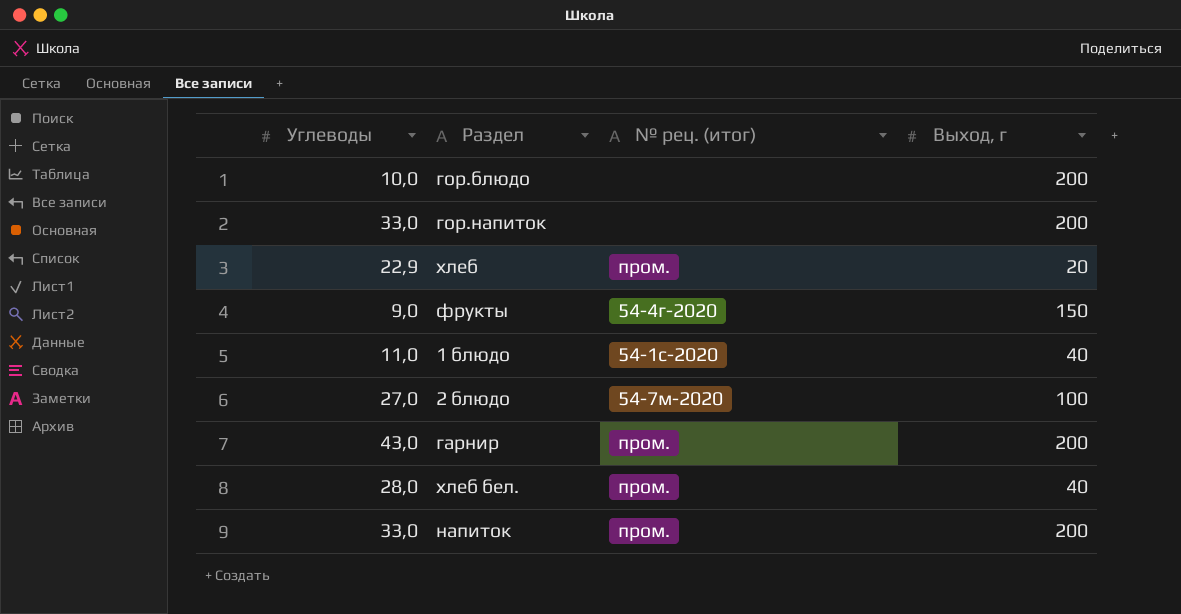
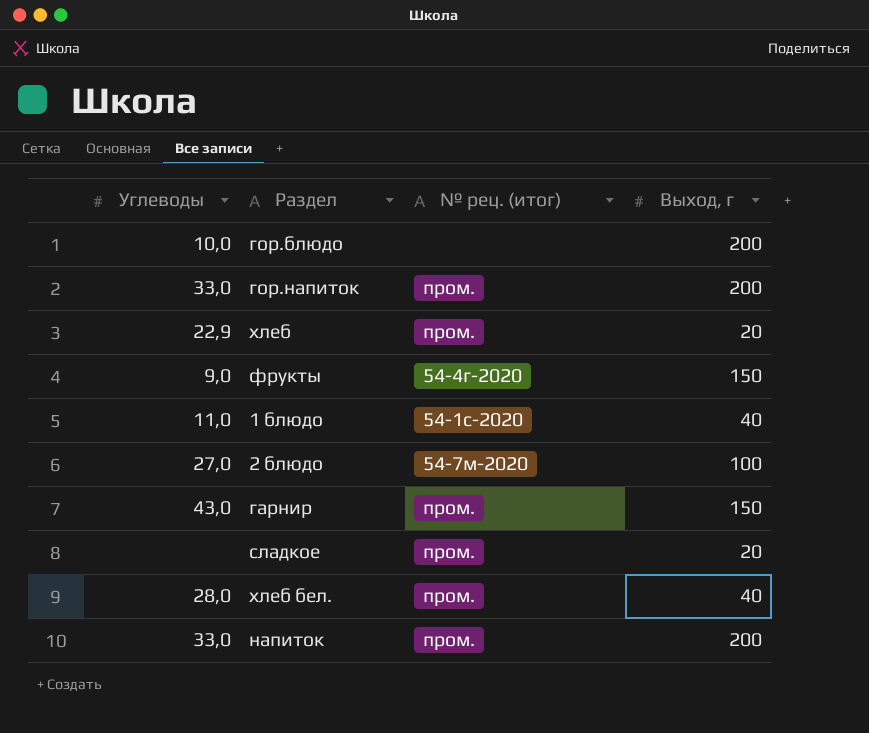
гор.напиток | № рец. (итог): none -> пром.
гарнир | Выход, г: 200 -> 150
row сладкое: none -> none | пром. | 20

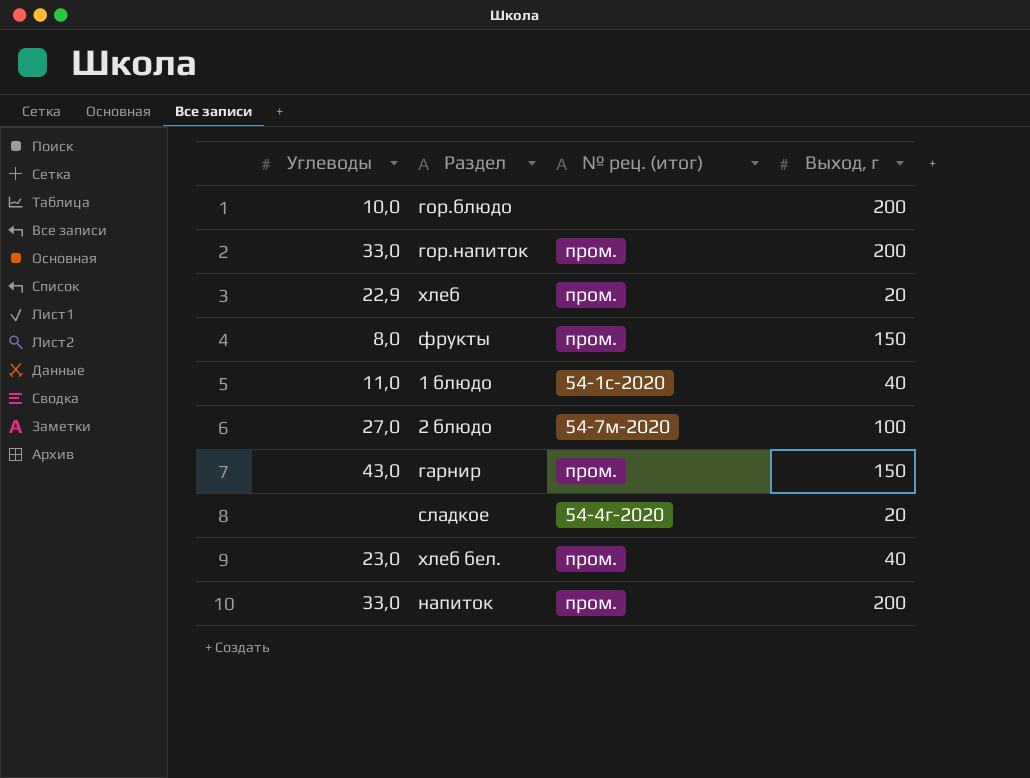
фрукты | Углеводы: 9,0 -> 8,0
фрукты | № рец. (итог): 54-4г-2020 -> пром.
сладкое | № рец. (итог): пром. -> 54-4г-2020
хлеб бел. | Углеводы: 28,0 -> 23,0

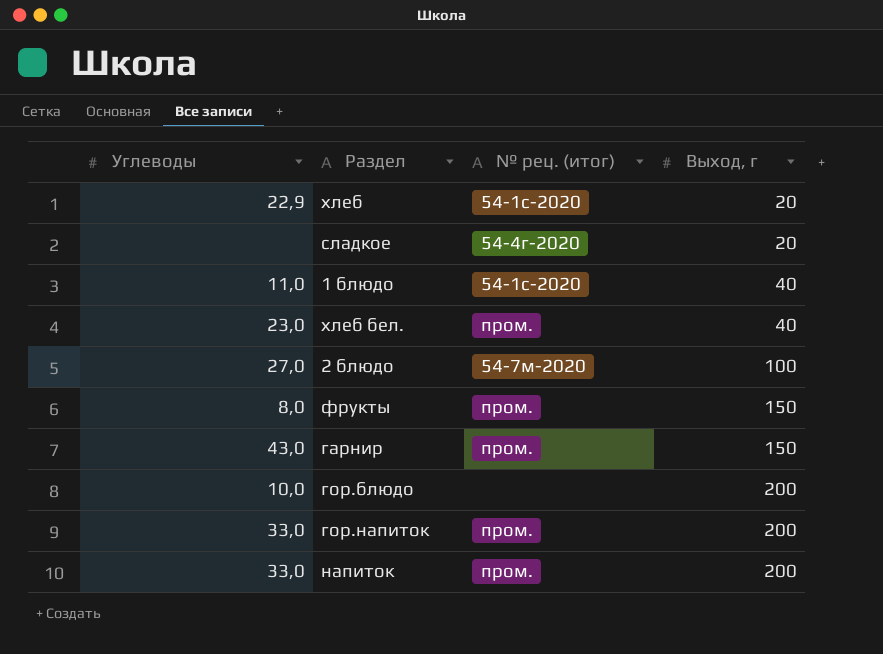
row order: none -> Выход, г ascending
хлеб | № рец. (итог): пром. -> 54-1с-2020

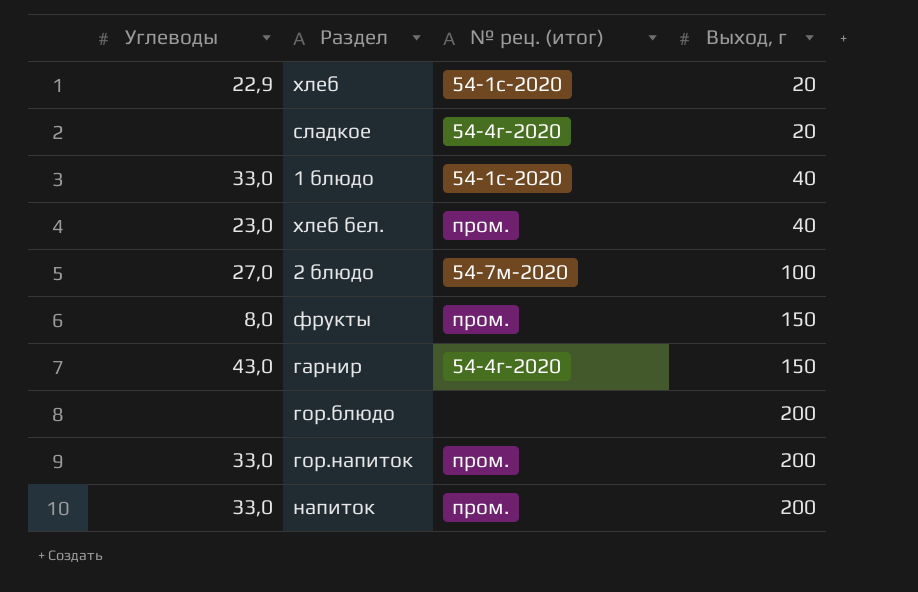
1 блюдо | Углеводы: 11,0 -> 33,0
гарнир | № рец. (итог): пром. -> 54-4г-2020
гор.блюдо | Углеводы: 10,0 -> none

